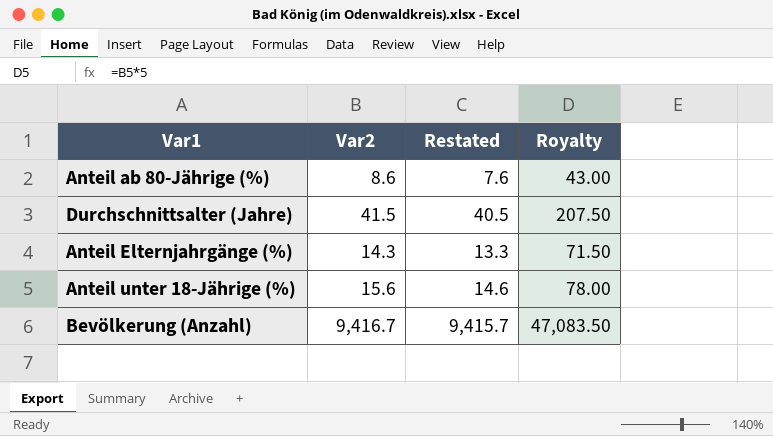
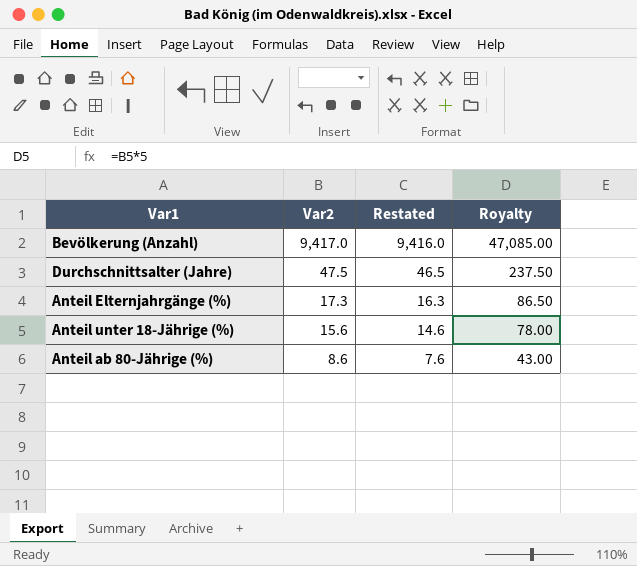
row order: none -> Var2 descending
Bevölkerung (Anzahl) | Var2: 9,416.7 -> 9,417.0
Bevölkerung (Anzahl) | Restated: 9,415.7 -> 9,416.0
Bevölkerung (Anzahl) | Royalty: 47,083.50 -> 47,085.00
Durchschnittsalter (Jahre) | Var2: 41.5 -> 47.5
Durchschnittsalter (Jahre) | Restated: 40.5 -> 46.5
Durchschnittsalter (Jahre) | Royalty: 207.50 -> 237.50
Anteil Elternjahrgänge (%) | Var2: 14.3 -> 17.3
Anteil Elternjahrgänge (%) | Restated: 13.3 -> 16.3
Anteil Elternjahrgänge (%) | Royalty: 71.50 -> 86.50

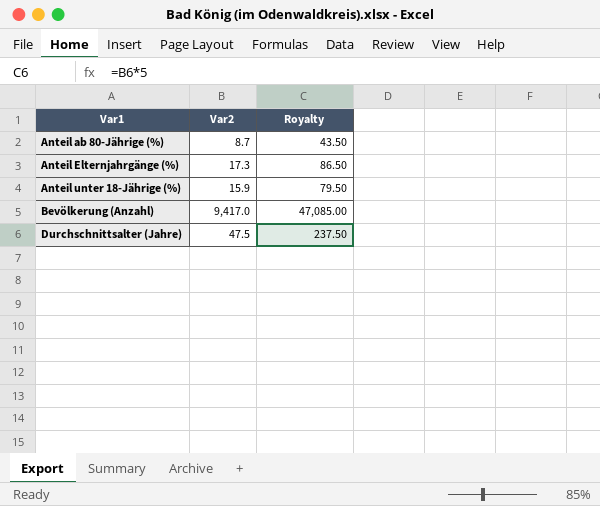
row order: Var2 descending -> Var1 ascending
column Restated | formula: [Var2] - 1 -> none
Anteil ab 80-Jährige (%) | Var2: 8.6 -> 8.7
Anteil ab 80-Jährige (%) | Royalty: 43.00 -> 43.50
Anteil unter 18-Jährige (%) | Var2: 15.6 -> 15.9
Anteil unter 18-Jährige (%) | Royalty: 78.00 -> 79.50

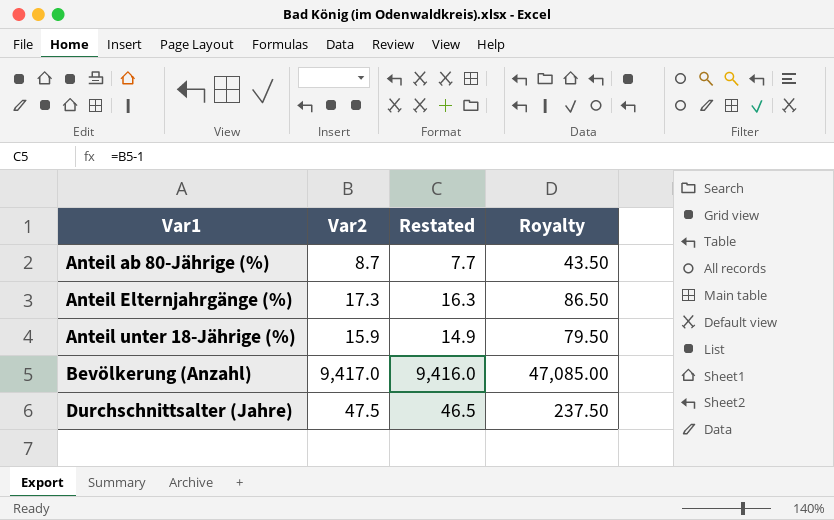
column Restated | formula: none -> [Var2] - 1

